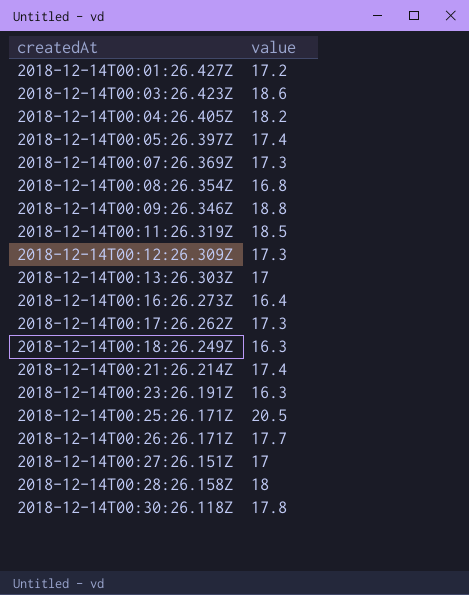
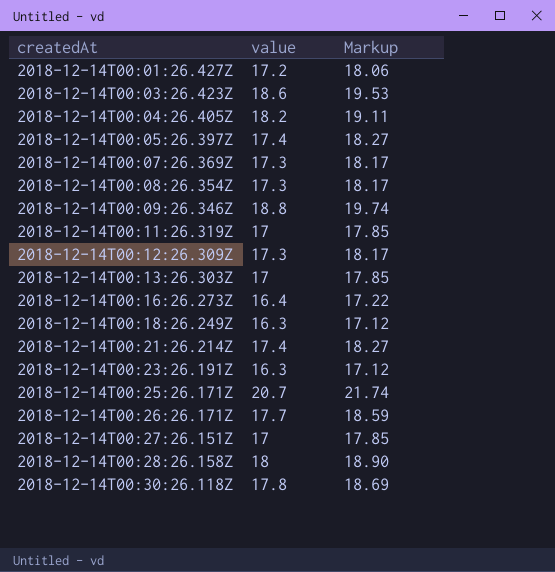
column Markup | formula: none -> [value] * 1.05
row 2018-12-14T00:17:26.262Z: 17.3 -> none
2018-12-14T00:08:26.354Z | value: 16.8 -> 17.3
2018-12-14T00:11:26.319Z | value: 18.5 -> 17
2018-12-14T00:25:26.171Z | value: 20.5 -> 20.7

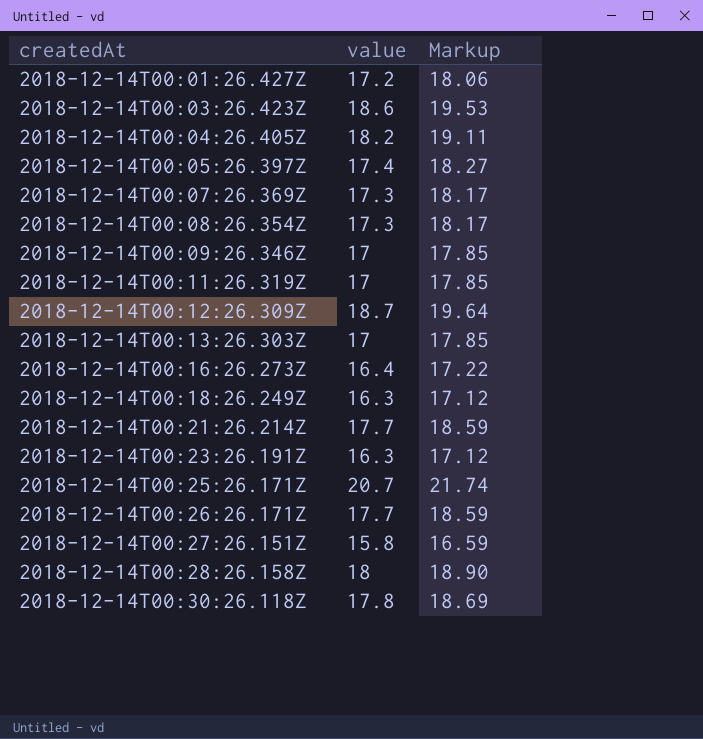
2018-12-14T00:09:26.346Z | value: 18.8 -> 17
2018-12-14T00:09:26.346Z | Markup: 19.74 -> 17.85
2018-12-14T00:12:26.309Z | value: 17.3 -> 18.7
2018-12-14T00:12:26.309Z | Markup: 18.17 -> 19.64
2018-12-14T00:21:26.214Z | value: 17.4 -> 17.7
2018-12-14T00:21:26.214Z | Markup: 18.27 -> 18.59
2018-12-14T00:27:26.151Z | value: 17 -> 15.8
2018-12-14T00:27:26.151Z | Markup: 17.85 -> 16.59

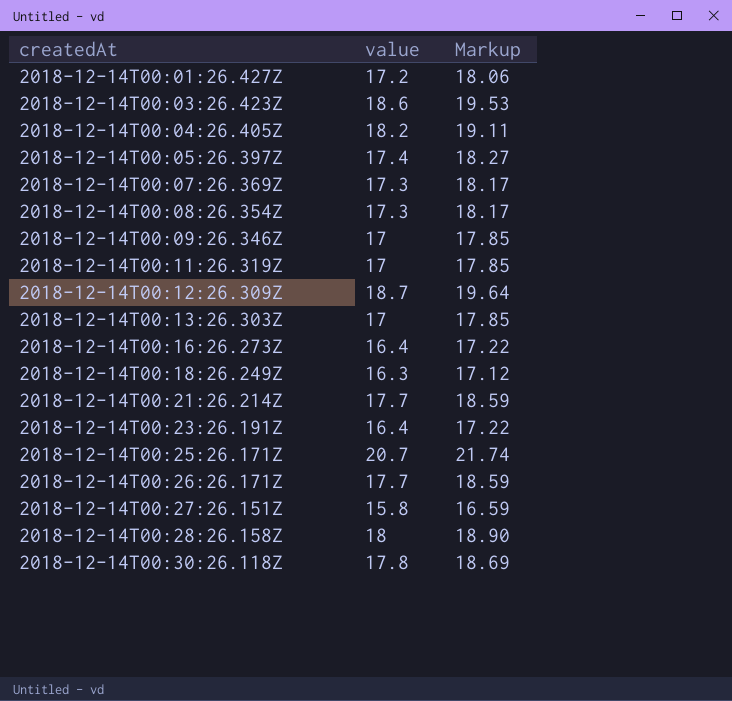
2018-12-14T00:23:26.191Z | value: 16.3 -> 16.4
2018-12-14T00:23:26.191Z | Markup: 17.12 -> 17.22

